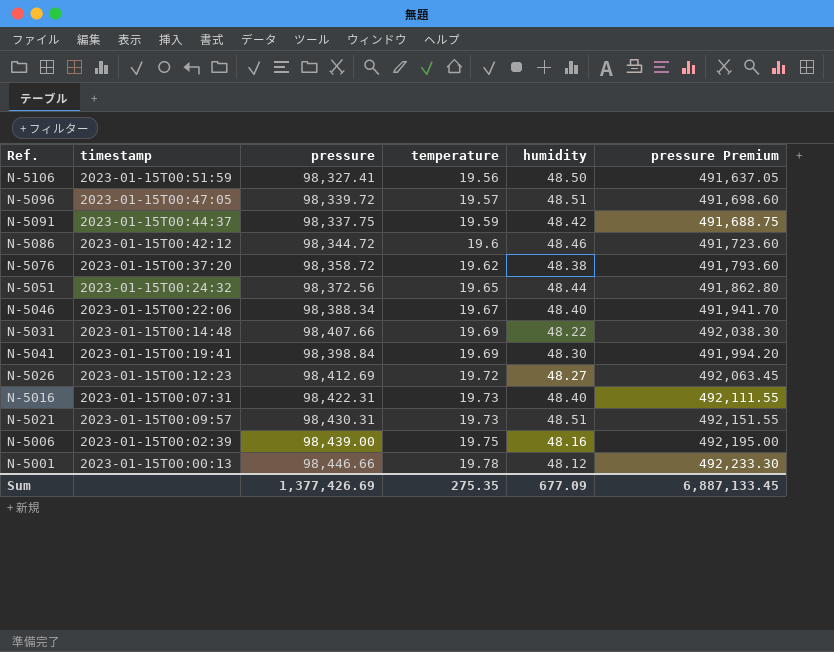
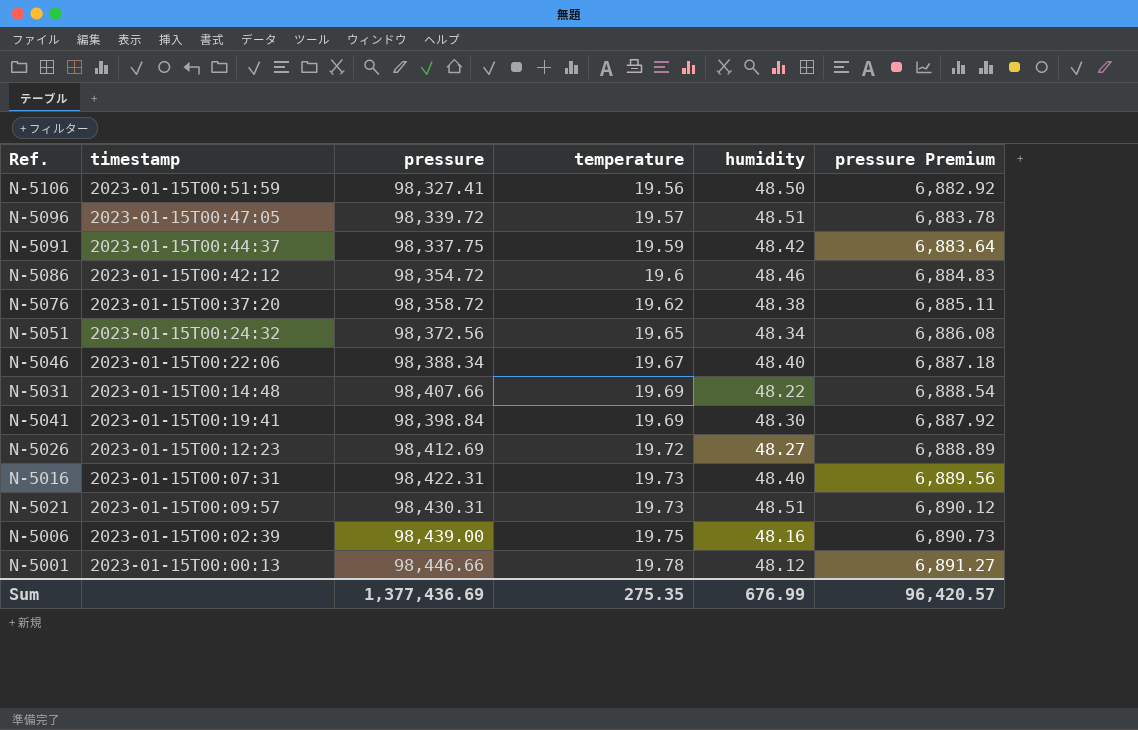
column pressure Premium | formula: [pressure] * 5 -> [pressure] * 0.07
N-5086 | pressure: 98,344.72 -> 98,354.72
N-5051 | humidity: 48.44 -> 48.34
Sum | pressure: 1,377,426.69 -> 1,377,436.69
Sum | humidity: 677.09 -> 676.99
Sum | pressure Premium: 6,887,133.45 -> 96,420.57

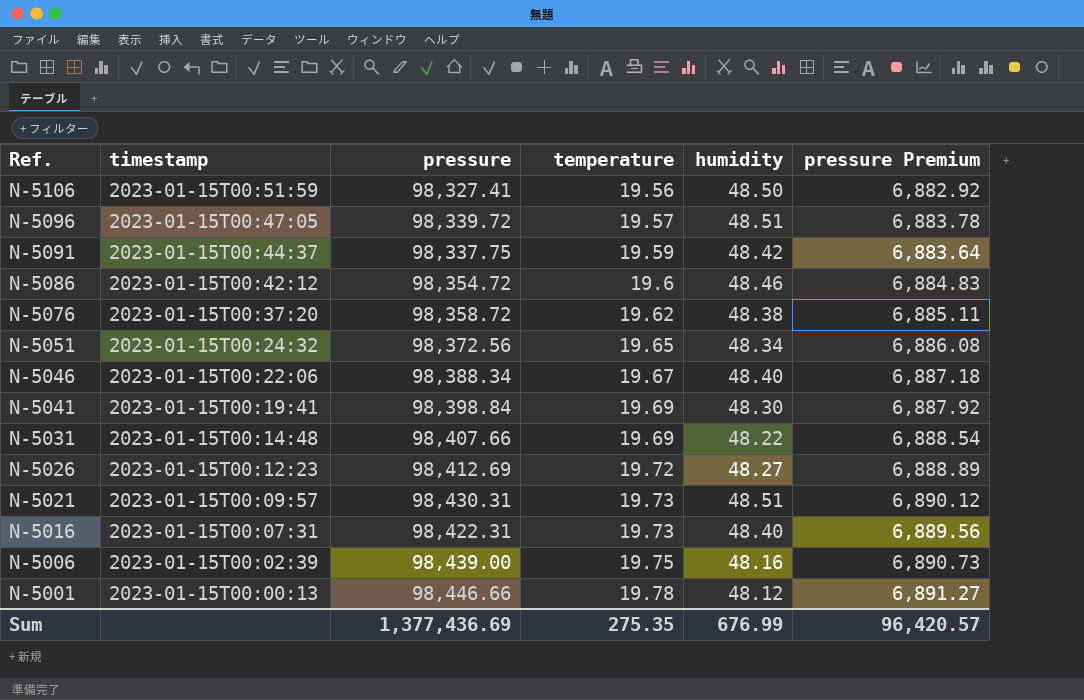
row order: temperature ascending -> Ref. descending

